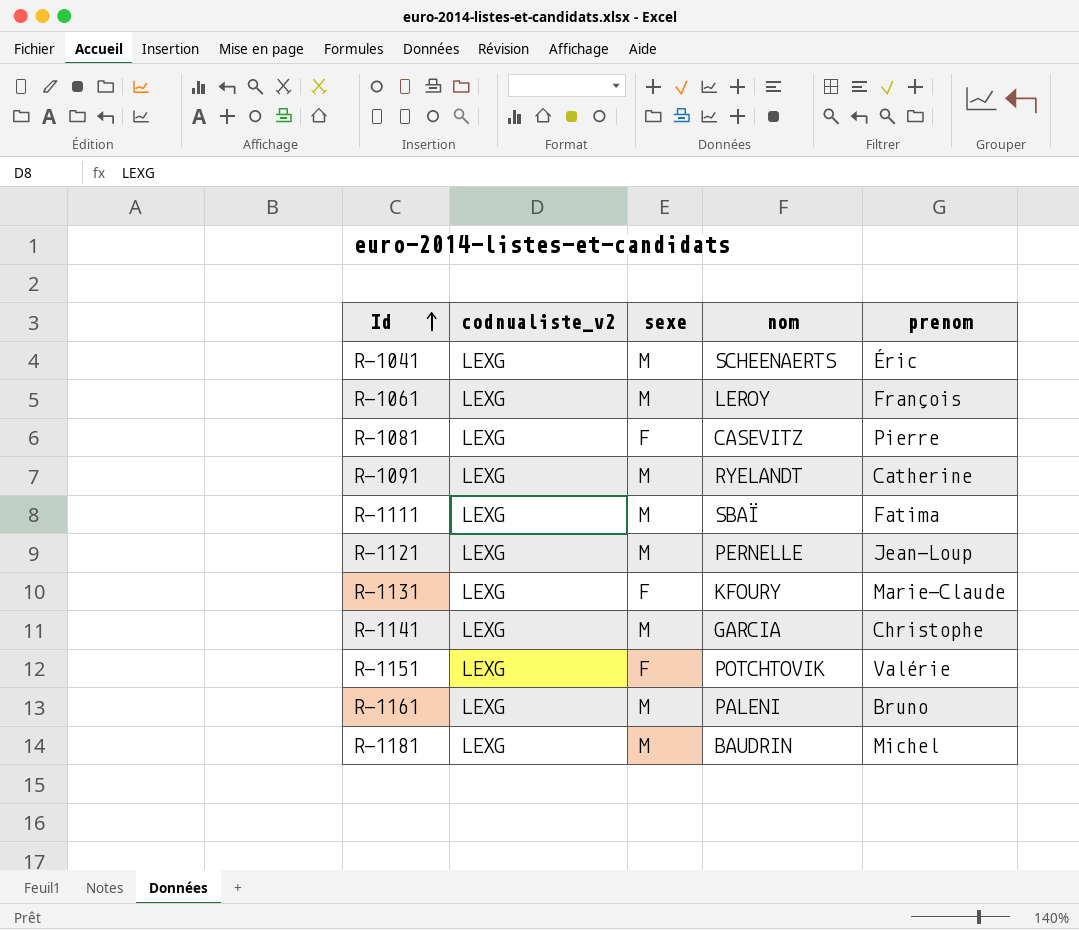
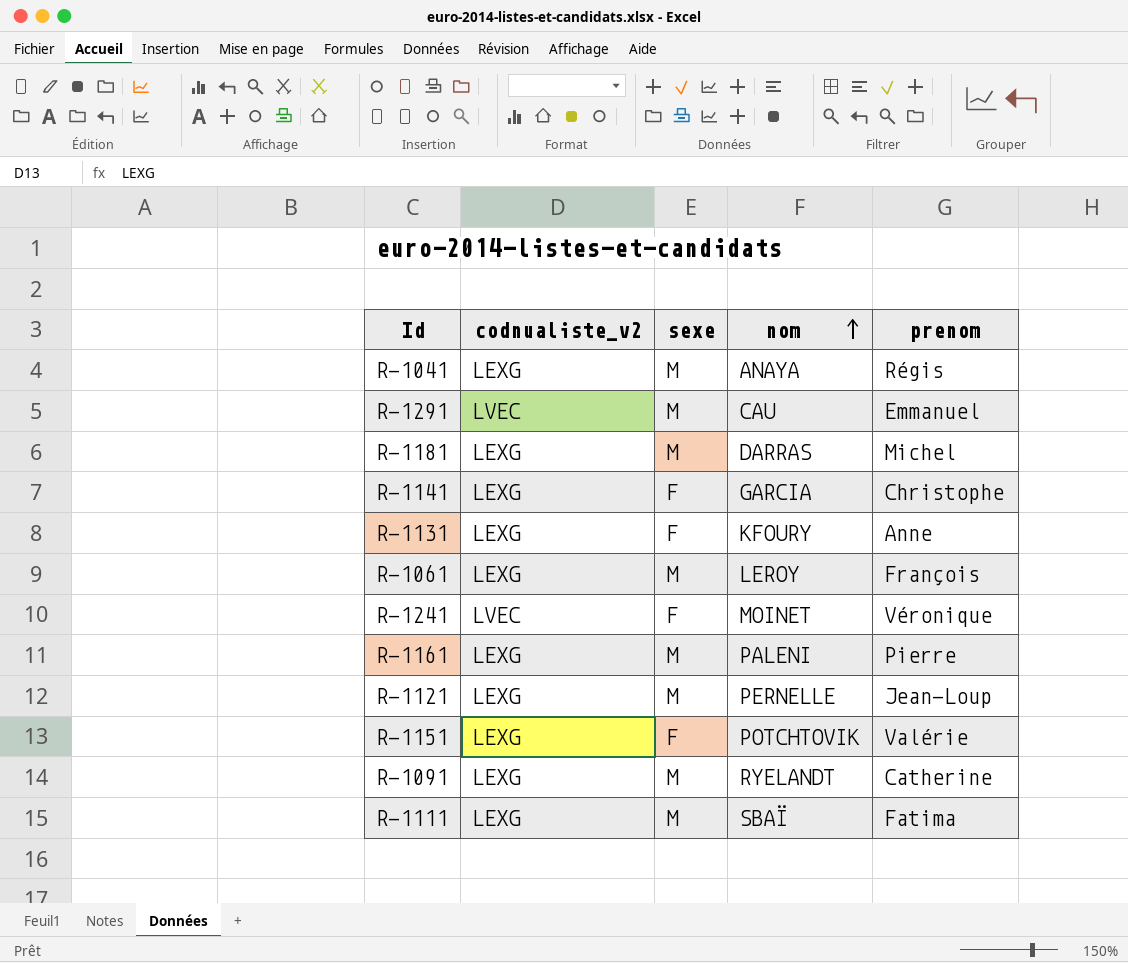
row order: Id ascending -> nom ascending
row R-1081: LEXG | F | CASEVITZ | Pierre -> none
R-1041 | nom: SCHEENAERTS -> ANAYA
R-1041 | prenom: Éric -> Régis
row R-1291: none -> LVEC | M | CAU | Emmanuel
R-1181 | nom: BAUDRIN -> DARRAS
R-1141 | sexe: M -> F
R-1131 | prenom: Marie-Claude -> Anne
row R-1241: none -> LVEC | F | MOINET | Véronique
R-1161 | prenom: Bruno -> Pierre

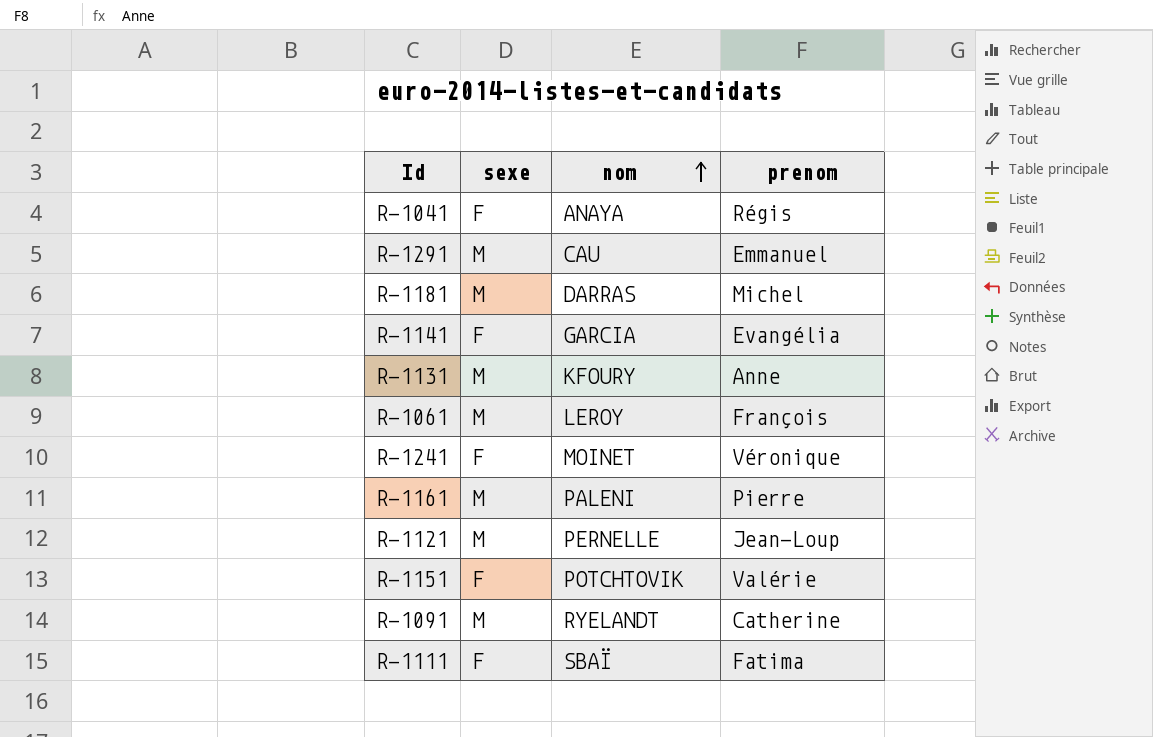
column codnualiste_v2 | position: 2 -> none
R-1041 | sexe: M -> F
R-1141 | prenom: Christophe -> Evangélia
R-1131 | sexe: F -> M
R-1111 | sexe: M -> F

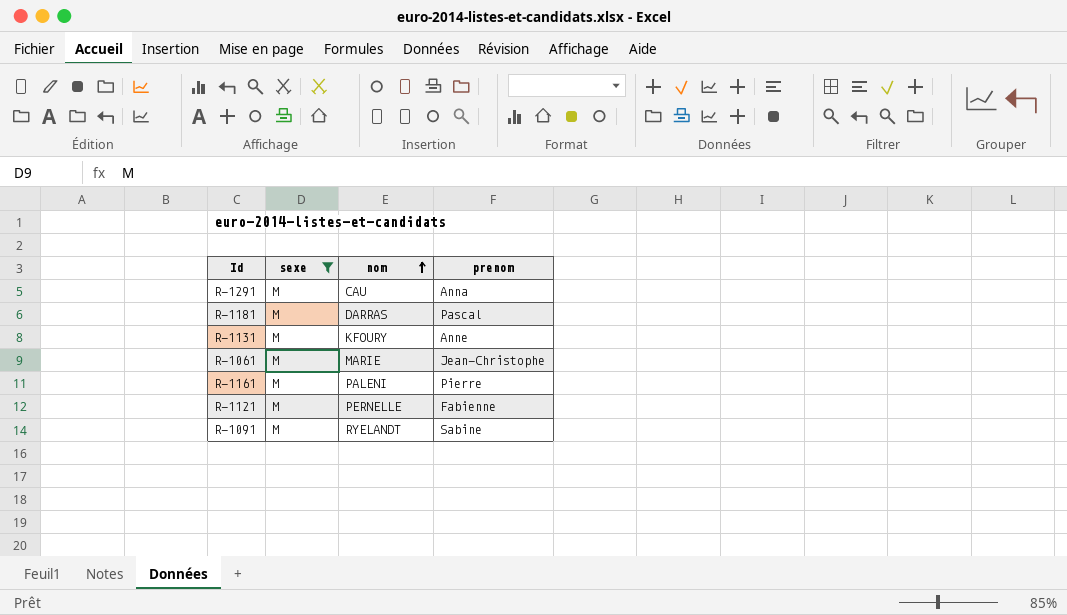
filter: none -> sexe = M
R-1291 | prenom: Emmanuel -> Anna
R-1181 | prenom: Michel -> Pascal
R-1061 | nom: LEROY -> MARIE
R-1061 | prenom: François -> Jean-Christophe
R-1121 | prenom: Jean-Loup -> Fabienne
R-1091 | prenom: Catherine -> Sabine

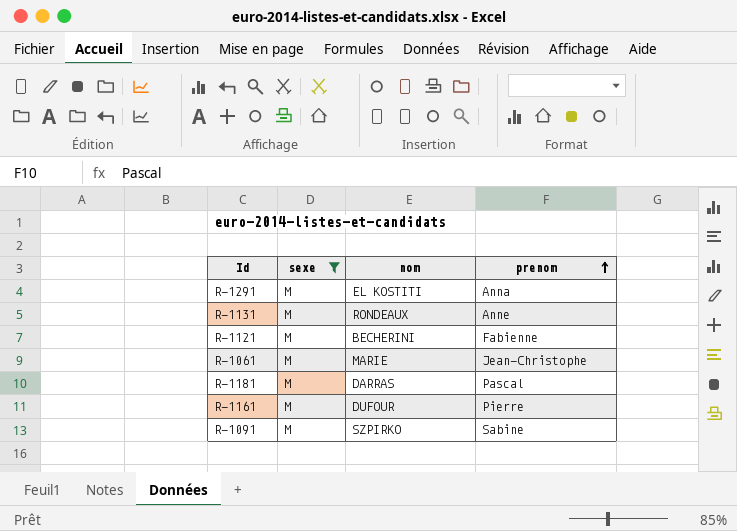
row order: nom ascending -> prenom ascending
R-1291 | nom: CAU -> EL KOSTITI
R-1131 | nom: KFOURY -> RONDEAUX
R-1121 | nom: PERNELLE -> BECHERINI
R-1161 | nom: PALENI -> DUFOUR
R-1091 | nom: RYELANDT -> SZPIRKO

